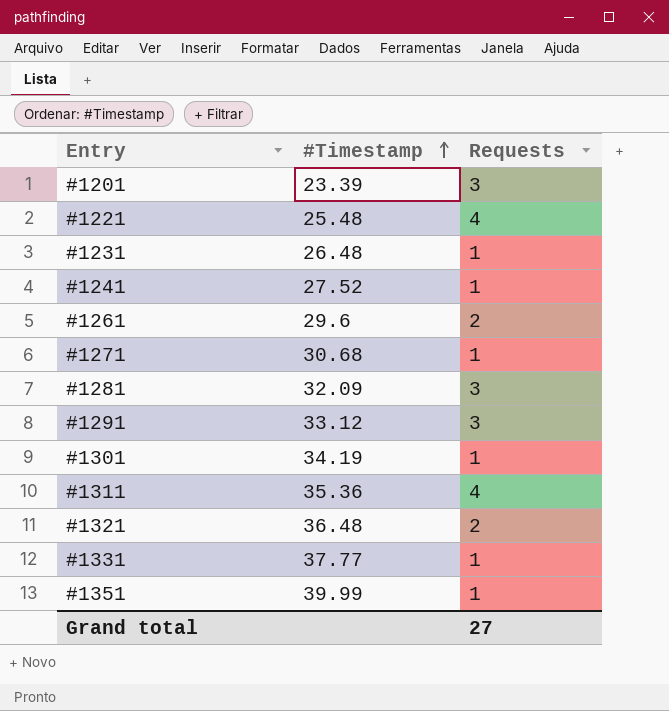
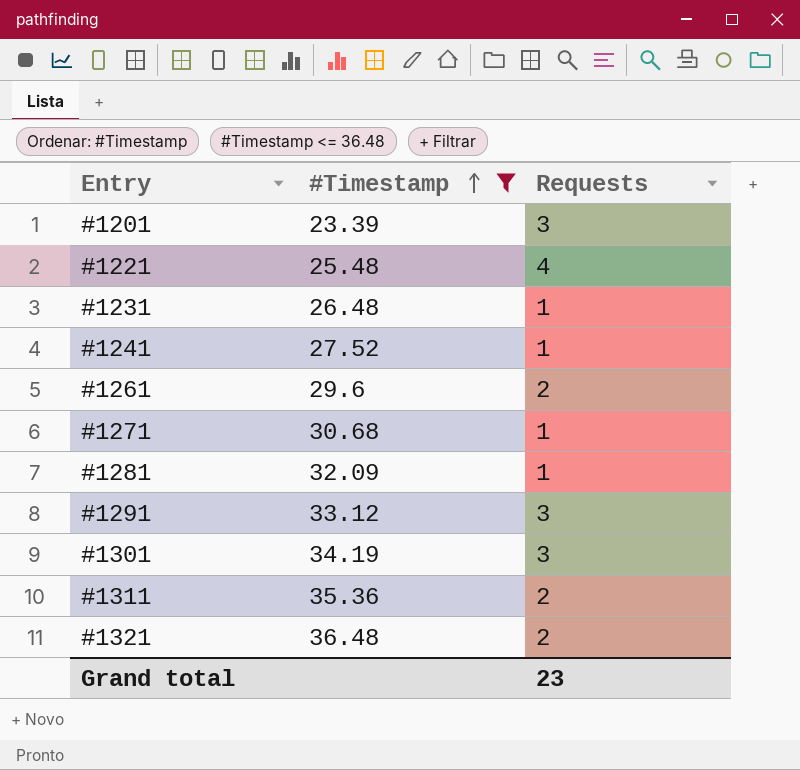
filter: none -> #Timestamp <= 36.48
#1281 | Requests: 3 -> 1
#1301 | Requests: 1 -> 3
#1311 | Requests: 4 -> 2
Grand total | Requests: 27 -> 23

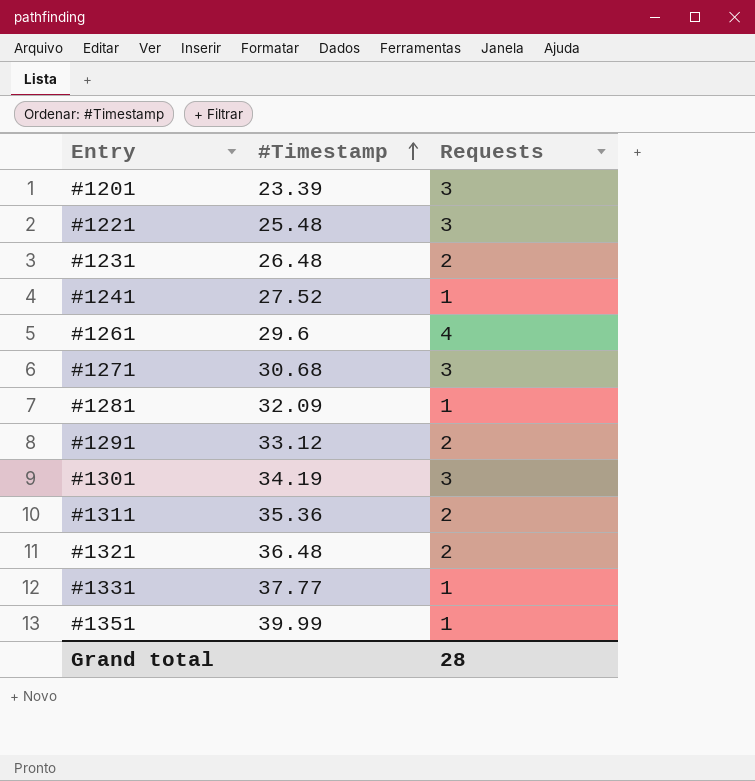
filter: #Timestamp <= 36.48 -> none
#1221 | Requests: 4 -> 3
#1231 | Requests: 1 -> 2
#1261 | Requests: 2 -> 4
#1271 | Requests: 1 -> 3
#1291 | Requests: 3 -> 2
Grand total | Requests: 23 -> 28

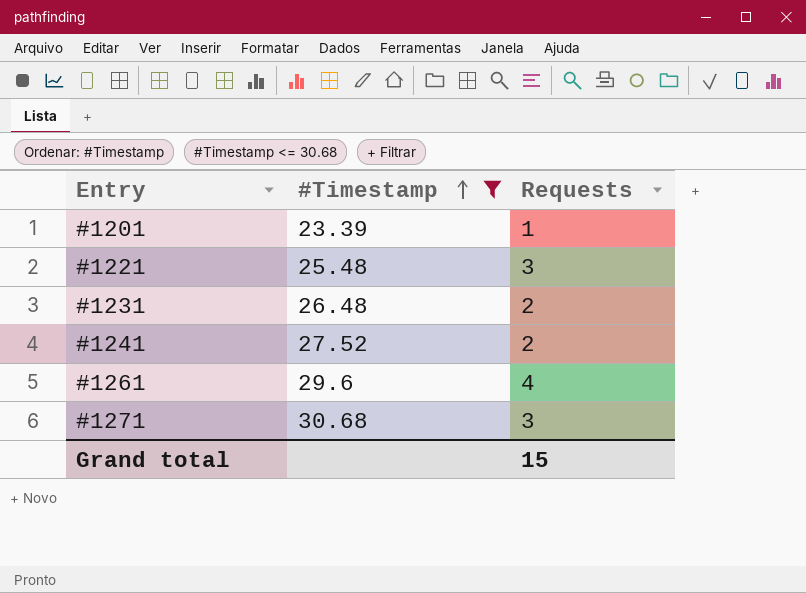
filter: none -> #Timestamp <= 30.68
#1201 | Requests: 3 -> 1
#1241 | Requests: 1 -> 2
Grand total | Requests: 28 -> 15

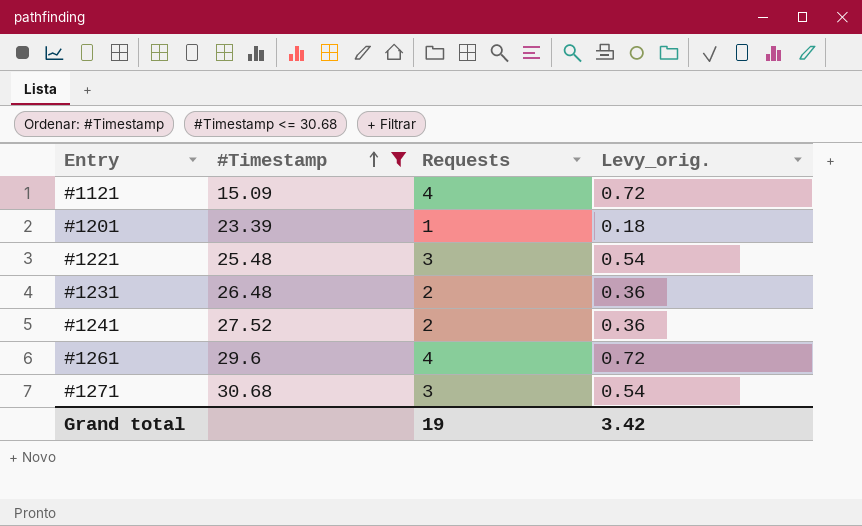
column Levy_orig. | formula: none -> [Requests] * 0.18
row #1121: none -> 15.09 | 4 | 0.72
Grand total | Requests: 15 -> 19

